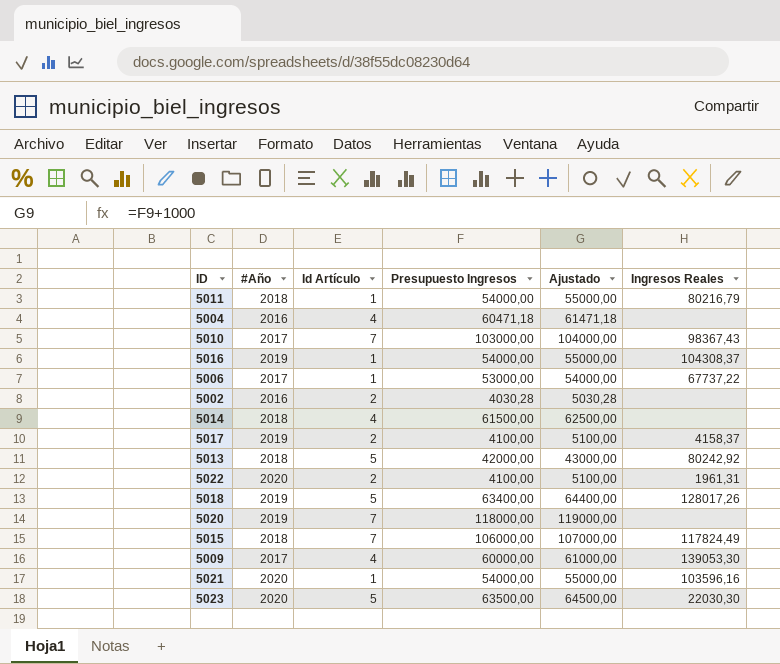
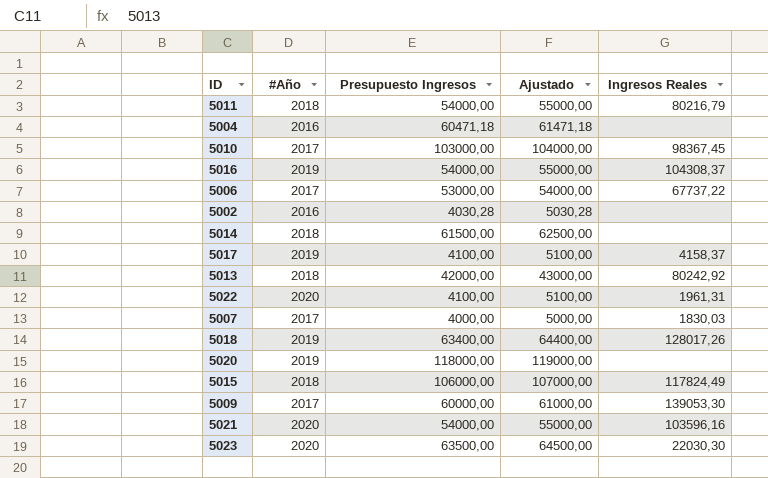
column Id Artículo | position: 3 -> none
5010 | Ingresos Reales: 98367,43 -> 98367,45
row 5007: none -> 2017 | 4000,00 | 5000,00 | 1830,03

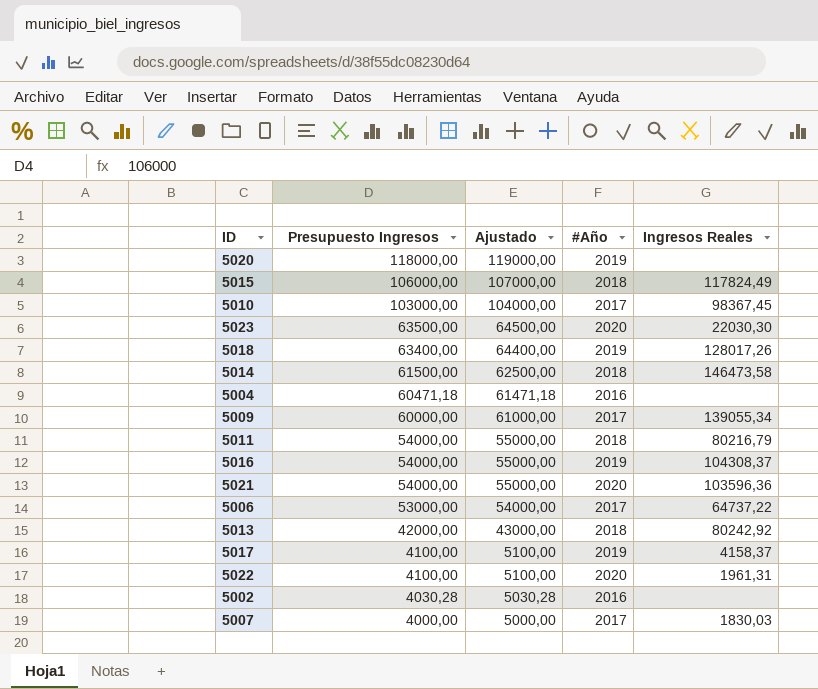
row order: none -> Presupuesto Ingresos descending
column #Año | position: 2 -> 4
5014 | Ingresos Reales: none -> 146473,58
5009 | Ingresos Reales: 139053,30 -> 139055,34
5021 | Ingresos Reales: 103596,16 -> 103596,36
5006 | Ingresos Reales: 67737,22 -> 64737,22

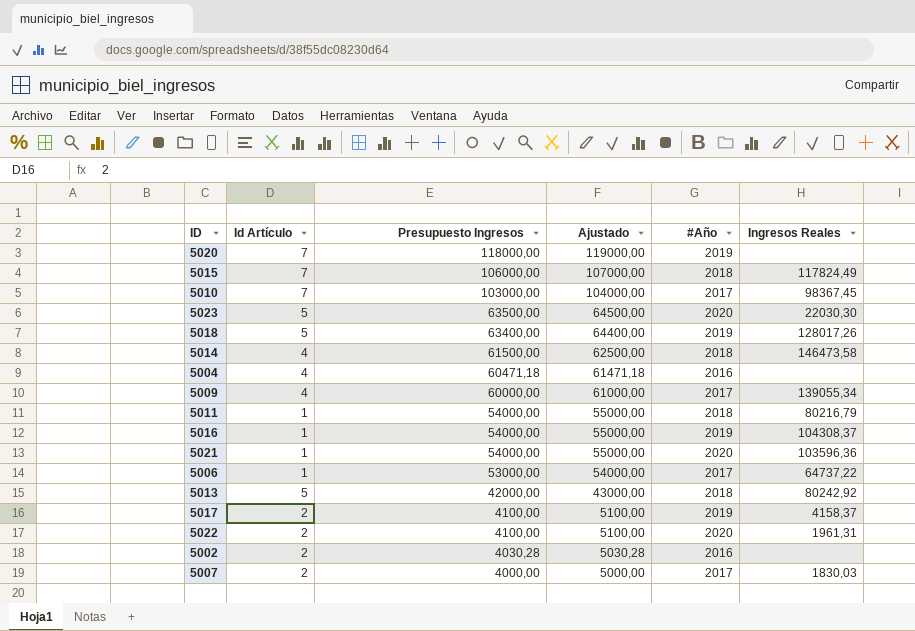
column Id Artículo | position: none -> 2

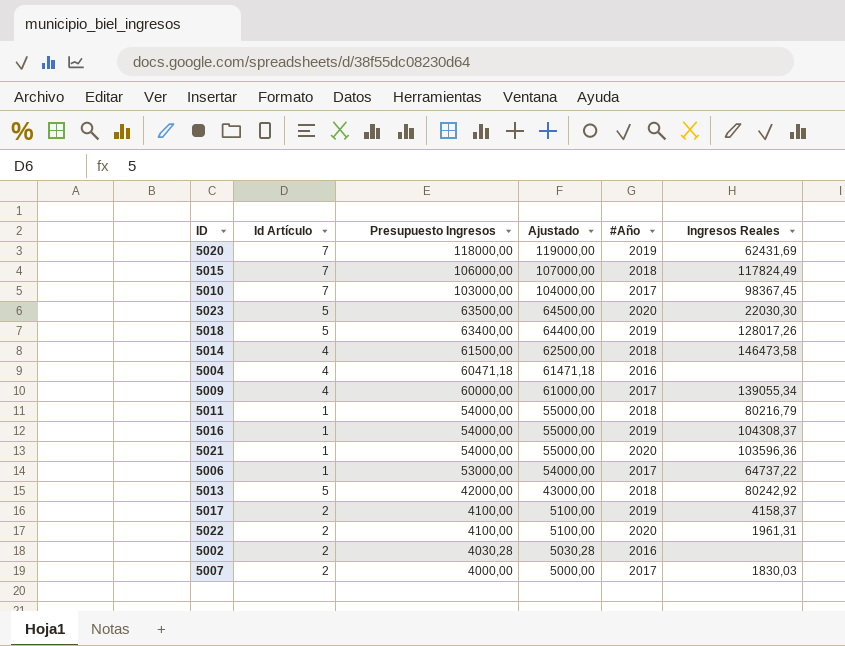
5020 | Ingresos Reales: none -> 62431,69

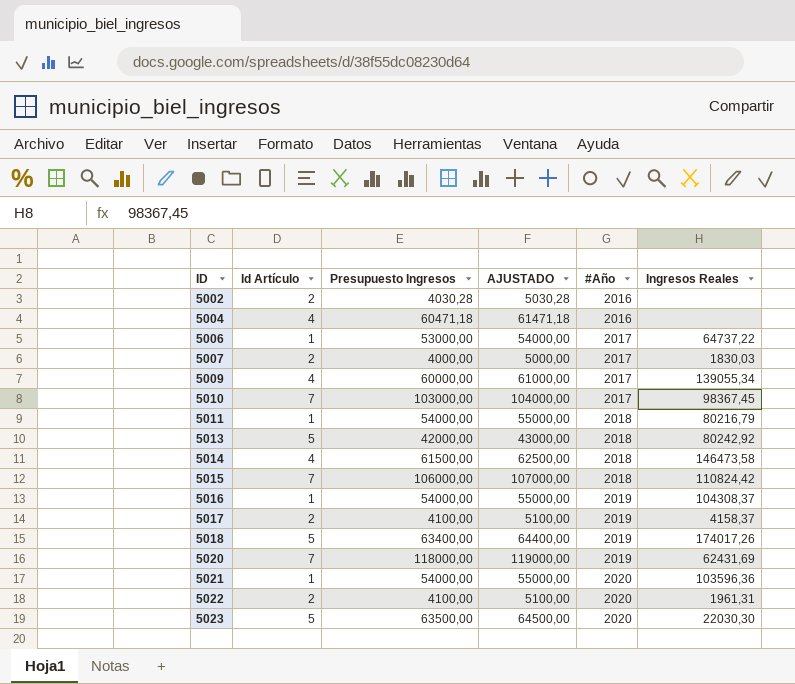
row order: Presupuesto Ingresos descending -> ID ascending
column name: Ajustado -> AJUSTADO
5015 | Ingresos Reales: 117824,49 -> 110824,42
5018 | Ingresos Reales: 128017,26 -> 174017,26

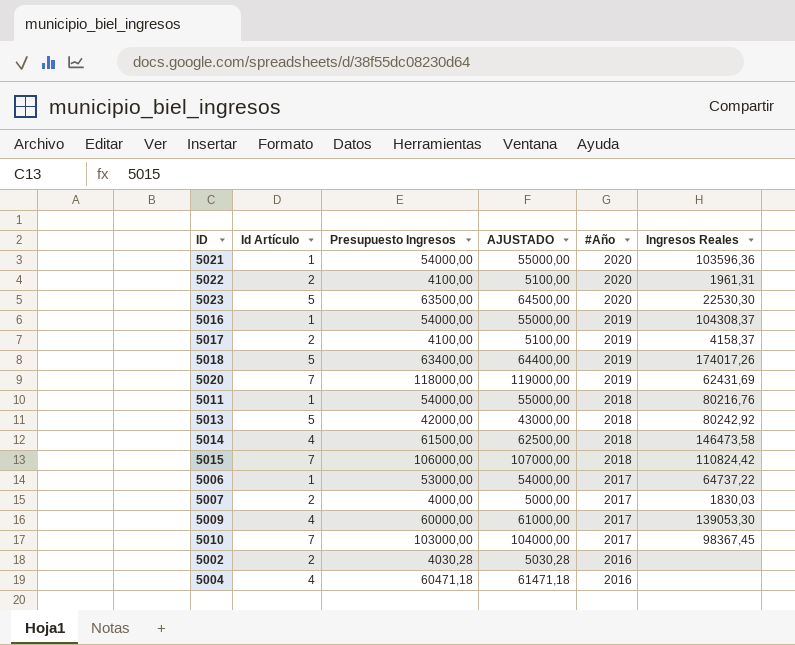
row order: ID ascending -> #Año descending
5023 | Ingresos Reales: 22030,30 -> 22530,30
5011 | Ingresos Reales: 80216,79 -> 80216,76
5009 | Ingresos Reales: 139055,34 -> 139053,30

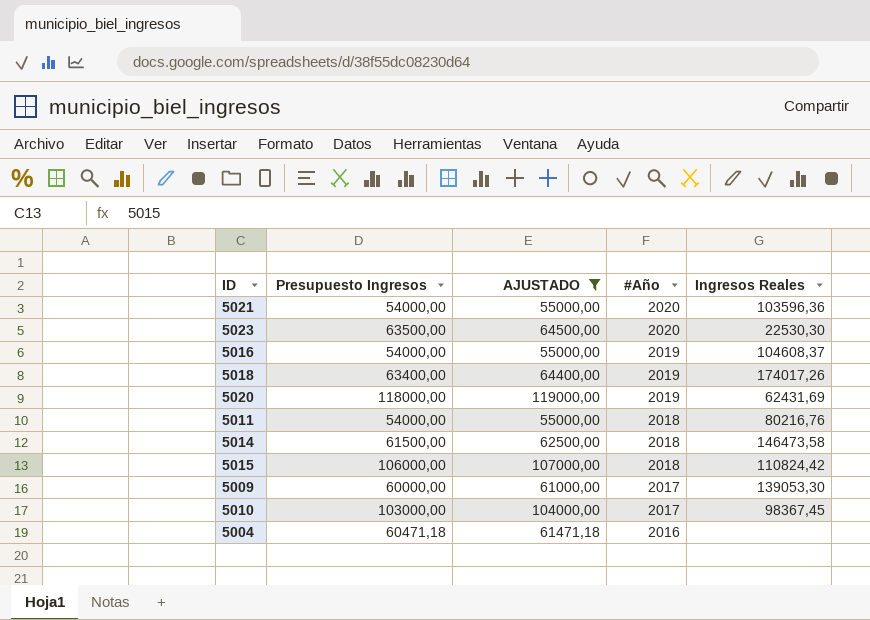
filter: none -> AJUSTADO >= 55000,00
column Id Artículo | position: 2 -> none
5016 | Ingresos Reales: 104308,37 -> 104608,37

